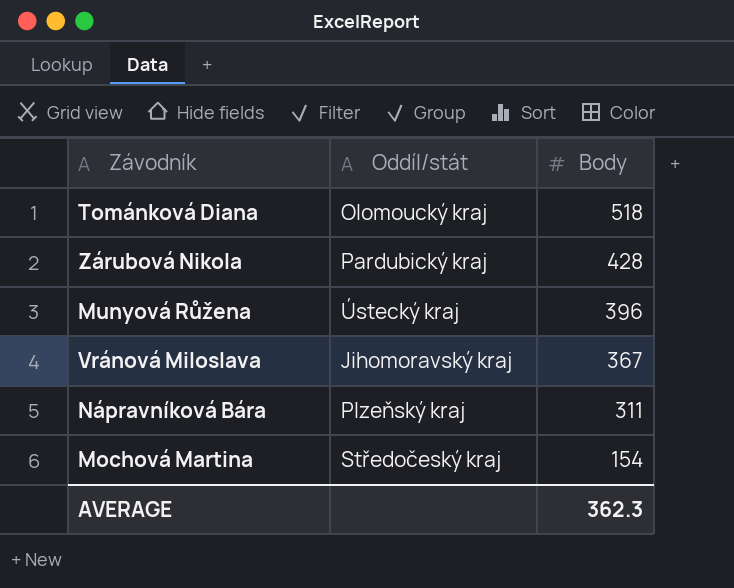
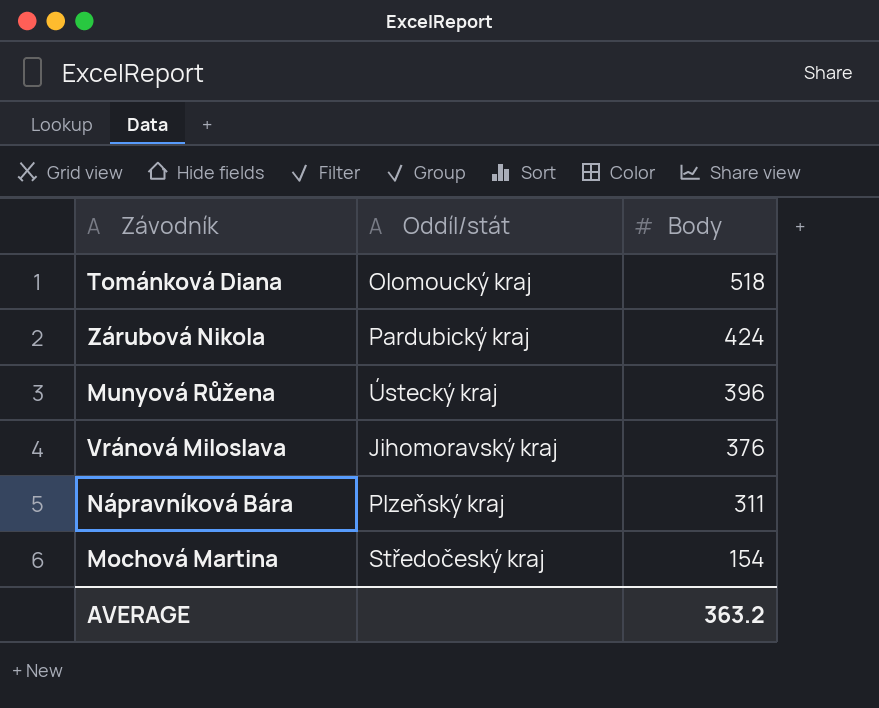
Zárubová Nikola | Body: 428 -> 424
Vránová Miloslava | Body: 367 -> 376
AVERAGE | Body: 362.3 -> 363.2

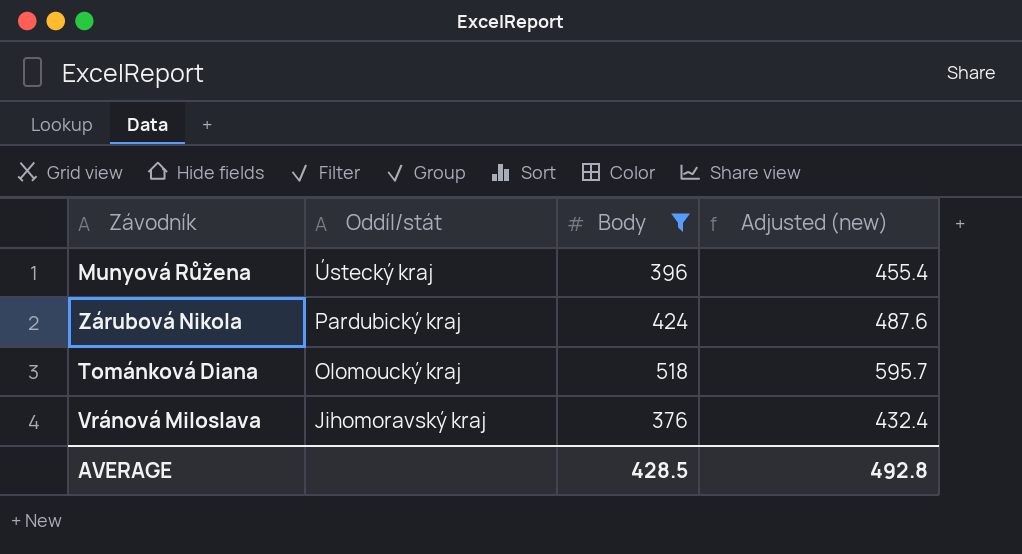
filter: none -> Body >= 376
row order: Body descending -> Oddíl/stát descending
column Adjusted (new) | formula: none -> [Body] * 1.15
AVERAGE | Body: 363.2 -> 428.5

